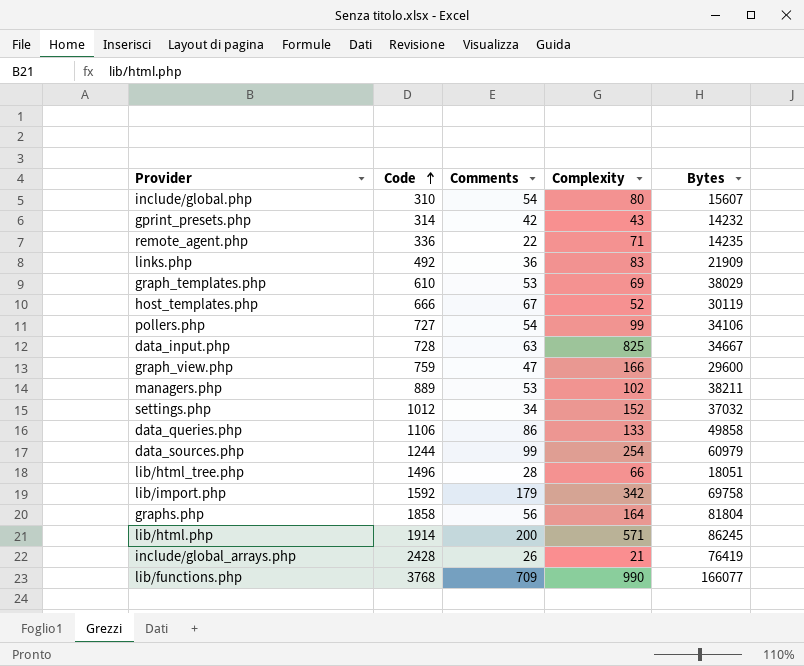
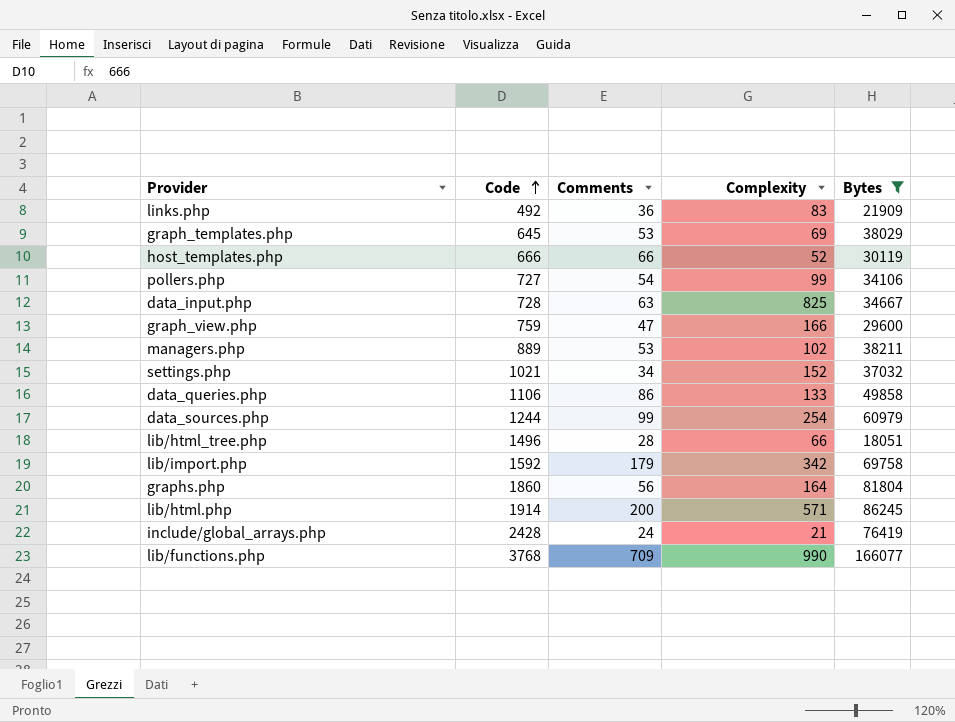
filter: none -> Bytes >= 18051
graph_templates.php | Code: 610 -> 645
host_templates.php | Comments: 67 -> 66
settings.php | Code: 1012 -> 1021
graphs.php | Code: 1858 -> 1860
include/global_arrays.php | Comments: 26 -> 24

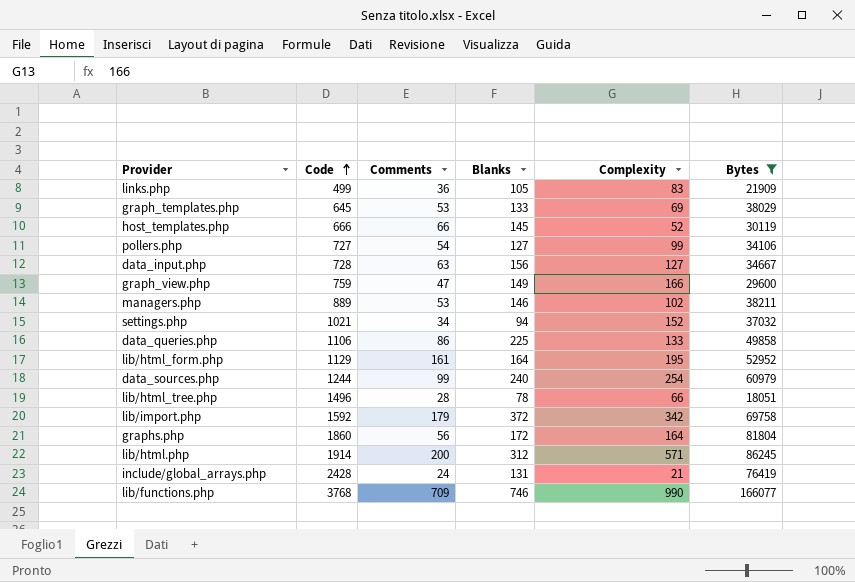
column Blanks | position: none -> 4
links.php | Code: 492 -> 499
data_input.php | Complexity: 825 -> 127
row lib/html_form.php: none -> 1129 | 161 | 164 | 195 | 52952

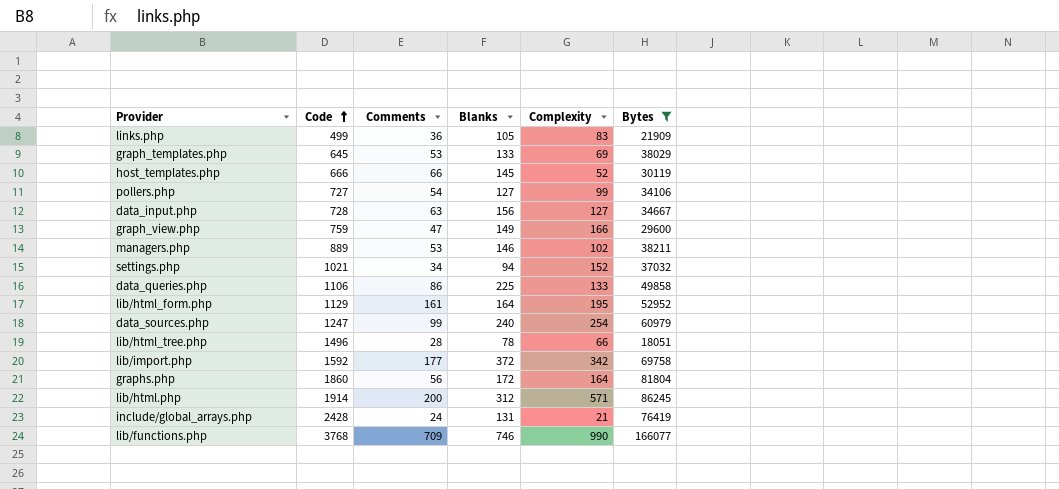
data_sources.php | Code: 1244 -> 1247
lib/import.php | Comments: 179 -> 177

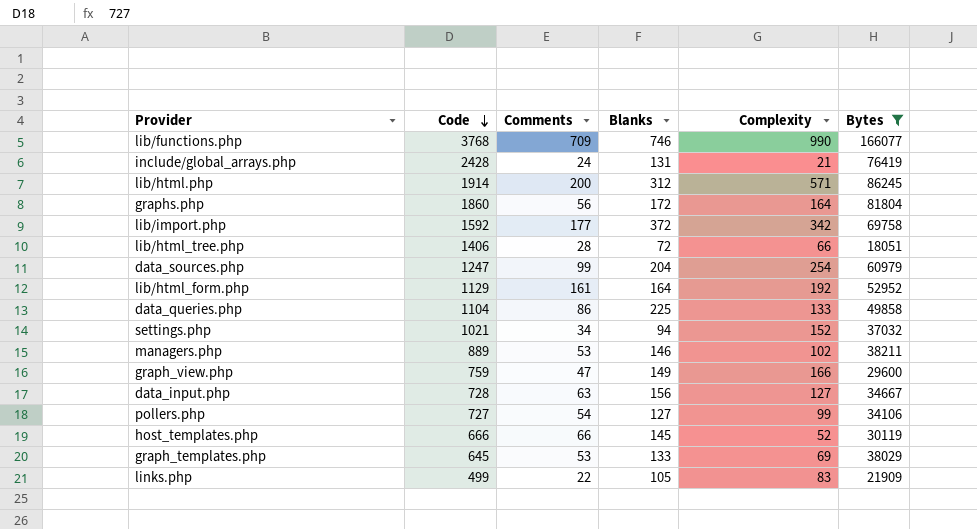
row order: Code ascending -> Code descending
lib/html_tree.php | Code: 1496 -> 1406
lib/html_tree.php | Blanks: 78 -> 72
data_sources.php | Blanks: 240 -> 204
lib/html_form.php | Complexity: 195 -> 192
data_queries.php | Code: 1106 -> 1104
links.php | Comments: 36 -> 22

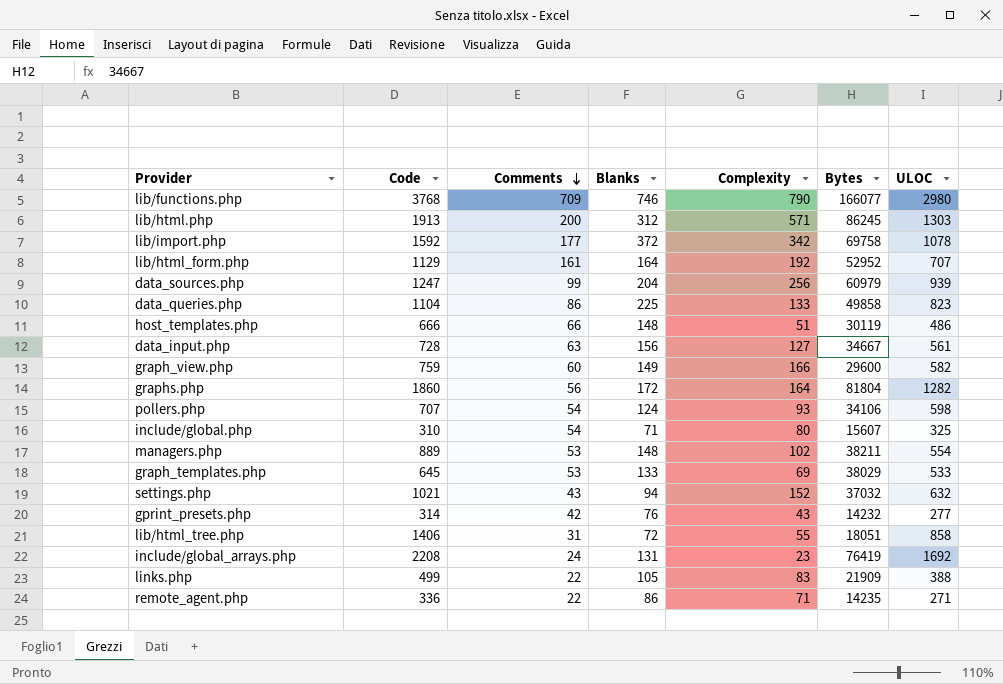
filter: Bytes >= 18051 -> none
row order: Code descending -> Comments descending
column ULOC | position: none -> 7
lib/functions.php | Complexity: 990 -> 790
lib/html.php | Code: 1914 -> 1913
data_sources.php | Complexity: 254 -> 256
host_templates.php | Blanks: 145 -> 148
host_templates.php | Complexity: 52 -> 51
graph_view.php | Comments: 47 -> 60
pollers.php | Code: 727 -> 707
pollers.php | Blanks: 127 -> 124
pollers.php | Complexity: 99 -> 93
managers.php | Blanks: 146 -> 148
settings.php | Comments: 34 -> 43
lib/html_tree.php | Comments: 28 -> 31
lib/html_tree.php | Complexity: 66 -> 55
include/global_arrays.php | Code: 2428 -> 2208
include/global_arrays.php | Complexity: 21 -> 23

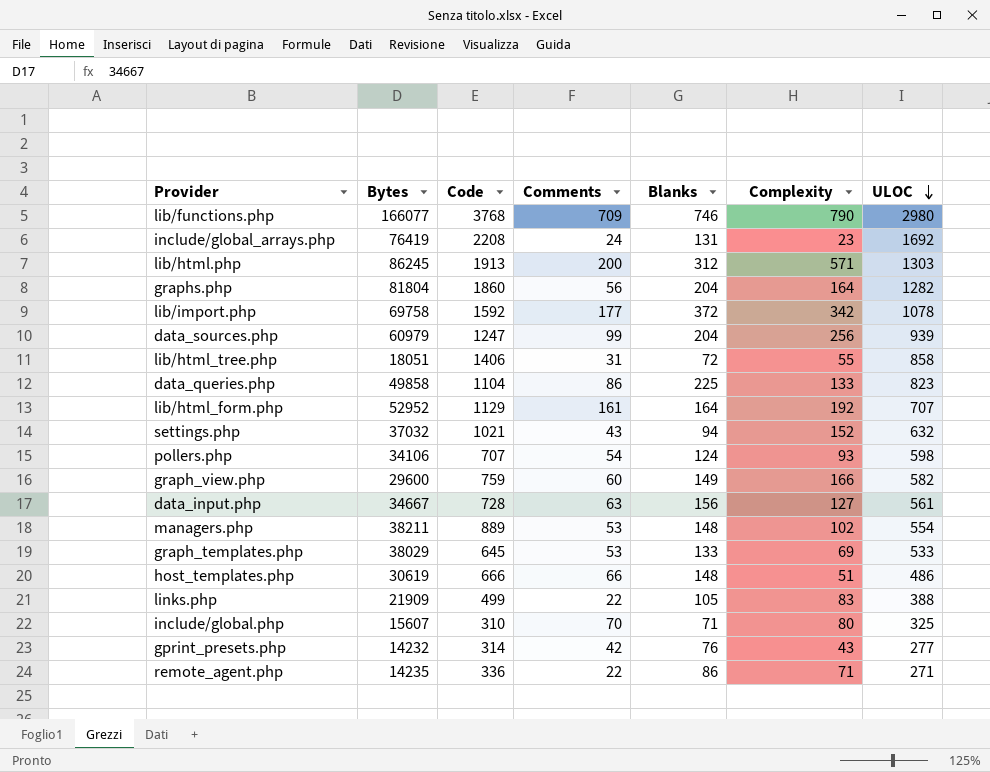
row order: Comments descending -> ULOC descending
column Bytes | position: 6 -> 2
graphs.php | Blanks: 172 -> 204
host_templates.php | Bytes: 30119 -> 30619
include/global.php | Comments: 54 -> 70

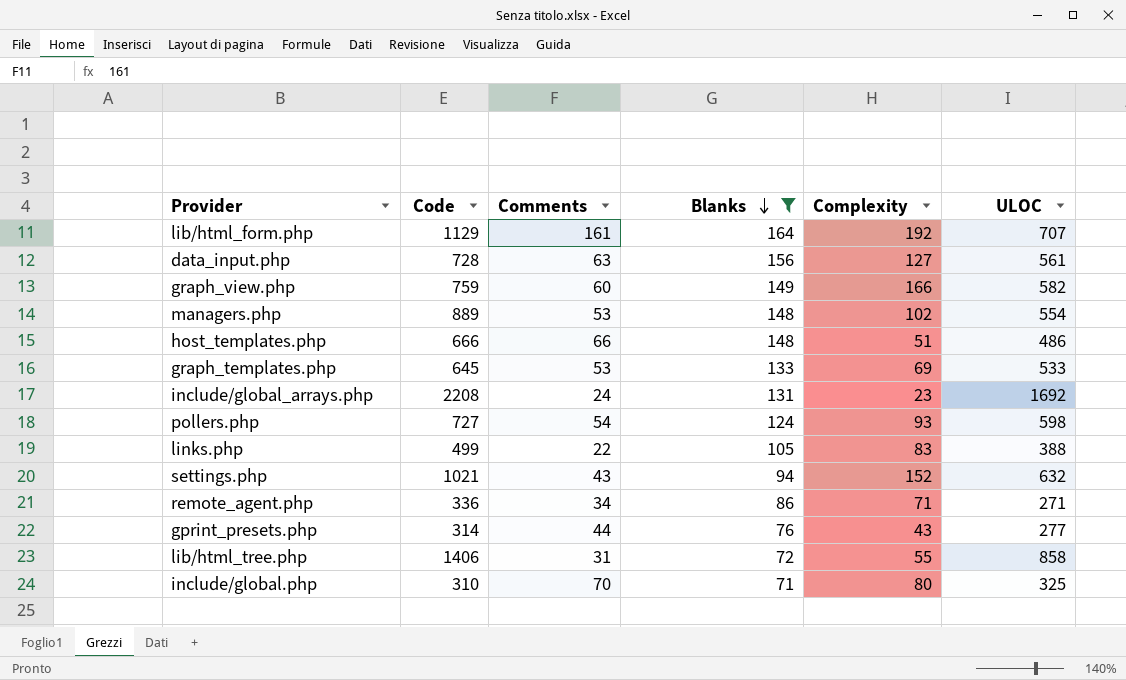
filter: none -> Blanks <= 164
row order: ULOC descending -> Blanks descending
column Bytes | position: 2 -> none
pollers.php | Code: 707 -> 727
remote_agent.php | Comments: 22 -> 34
gprint_presets.php | Comments: 42 -> 44

